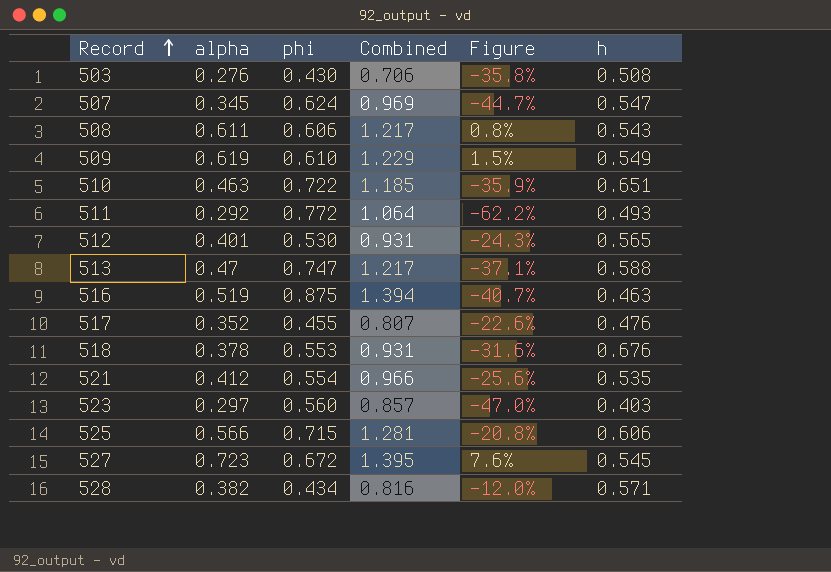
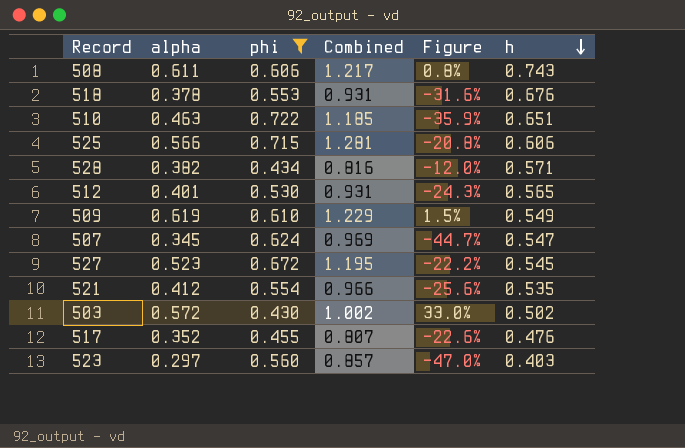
filter: none -> phi <= 0.722
row order: Record ascending -> h descending
508 | h: 0.543 -> 0.743
527 | alpha: 0.723 -> 0.523
527 | Combined: 1.395 -> 1.195
527 | Figure: 7.6% -> -22.2%
503 | alpha: 0.276 -> 0.572
503 | Combined: 0.706 -> 1.002
503 | Figure: -35.8% -> 33.0%
503 | h: 0.508 -> 0.502

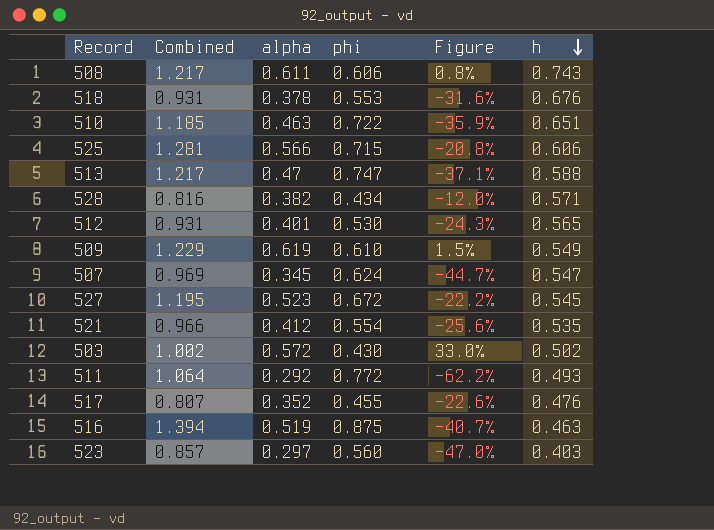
filter: phi <= 0.722 -> none
column Combined | position: 4 -> 2

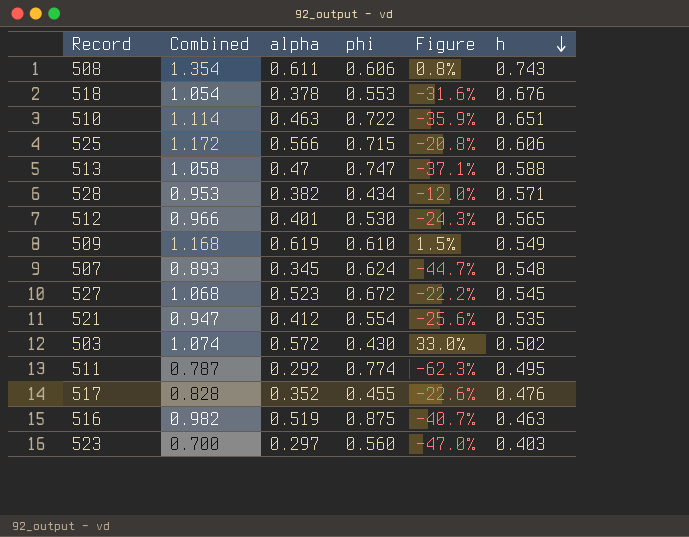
column Combined | formula: [alpha] + [phi] -> [alpha] + [h]
507 | h: 0.547 -> 0.548
511 | phi: 0.772 -> 0.774
511 | Figure: -62.2% -> -62.3%
511 | h: 0.493 -> 0.495

